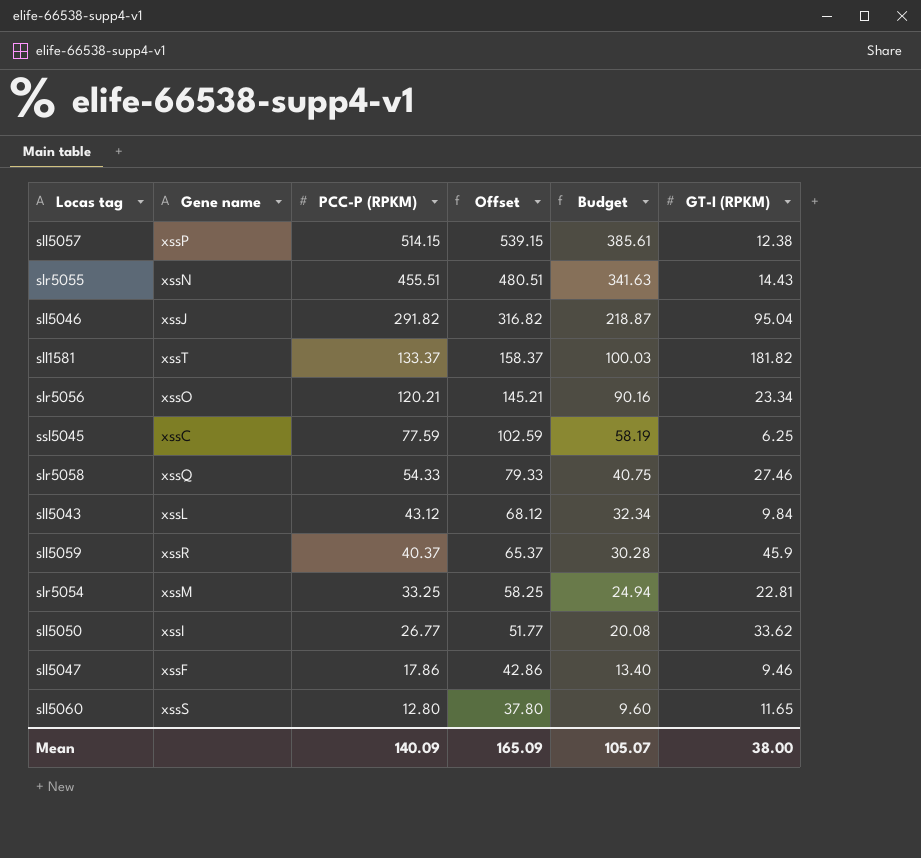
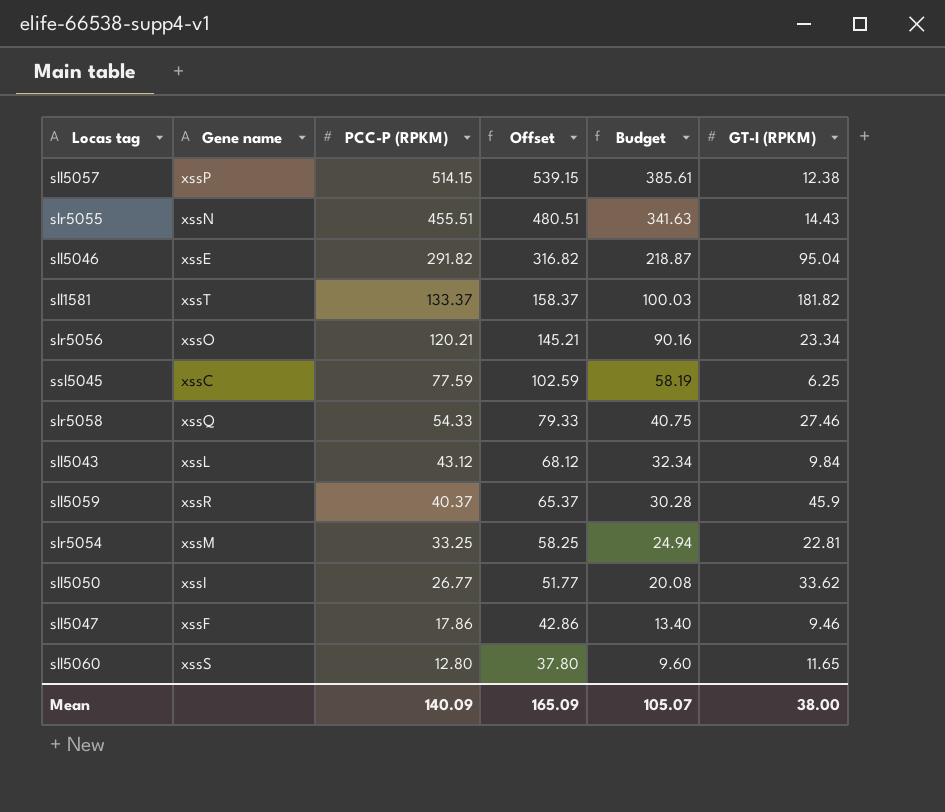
sll5046 | Gene name: xssJ -> xssE

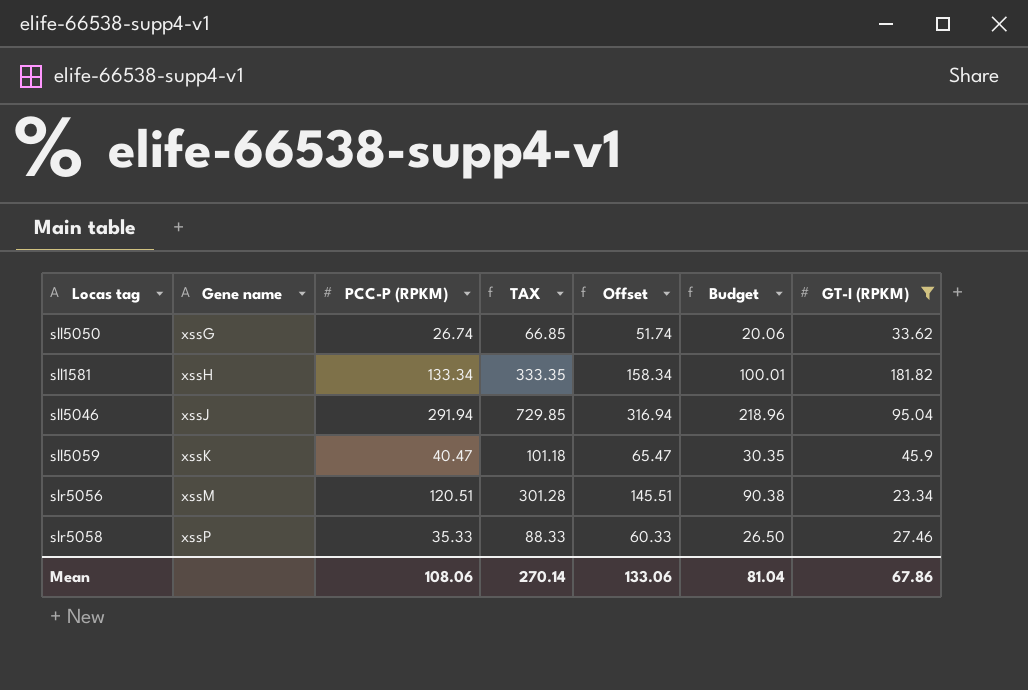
filter: none -> GT-I (RPKM) >= 23.34
row order: PCC-P (RPKM) descending -> Gene name ascending
column TAX | formula: none -> [PCC-P (RPKM)] * 2.5
sll5050 | Gene name: xssI -> xssG
sll5050 | PCC-P (RPKM): 26.77 -> 26.74
sll5050 | Offset: 51.77 -> 51.74
sll5050 | Budget: 20.08 -> 20.06
sll1581 | Gene name: xssT -> xssH
sll1581 | PCC-P (RPKM): 133.37 -> 133.34
sll1581 | Offset: 158.37 -> 158.34
sll1581 | Budget: 100.03 -> 100.01
sll5046 | Gene name: xssE -> xssJ
sll5046 | PCC-P (RPKM): 291.82 -> 291.94
sll5046 | Offset: 316.82 -> 316.94
sll5046 | Budget: 218.87 -> 218.96
sll5059 | Gene name: xssR -> xssK
sll5059 | PCC-P (RPKM): 40.37 -> 40.47
sll5059 | Offset: 65.37 -> 65.47
sll5059 | Budget: 30.28 -> 30.35
slr5056 | Gene name: xssO -> xssM
slr5056 | PCC-P (RPKM): 120.21 -> 120.51
slr5056 | Offset: 145.21 -> 145.51
slr5056 | Budget: 90.16 -> 90.38
slr5058 | Gene name: xssQ -> xssP
slr5058 | PCC-P (RPKM): 54.33 -> 35.33
slr5058 | Offset: 79.33 -> 60.33
slr5058 | Budget: 40.75 -> 26.50
Mean | PCC-P (RPKM): 140.09 -> 108.06
Mean | Offset: 165.09 -> 133.06
Mean | Budget: 105.07 -> 81.04
Mean | GT-I (RPKM): 38.00 -> 67.86

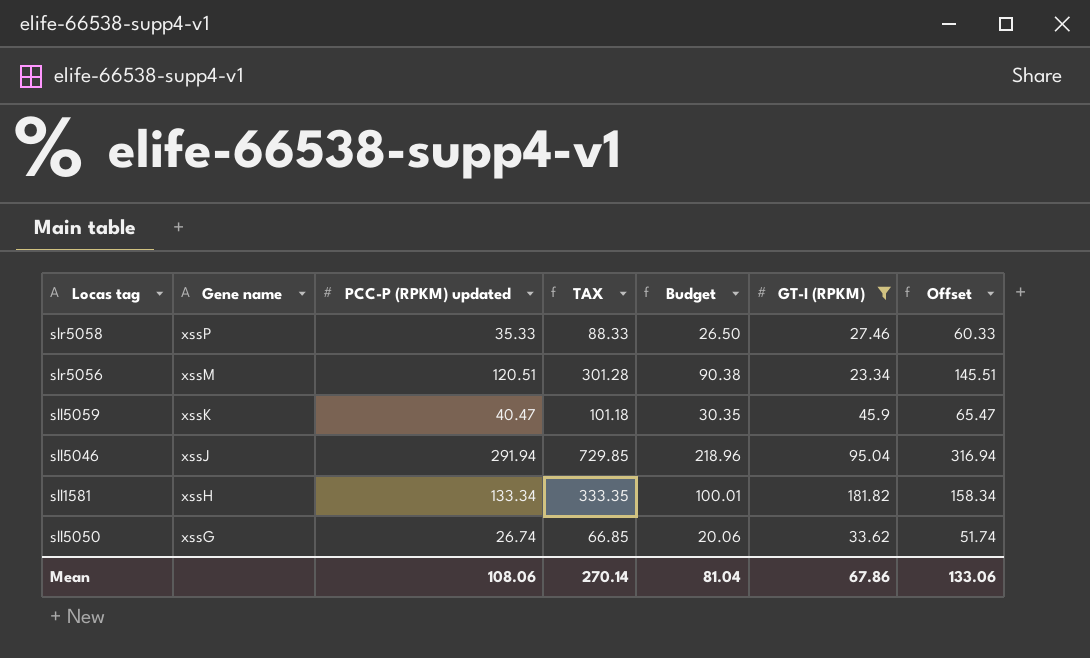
row order: Gene name ascending -> Gene name descending
column name: PCC-P (RPKM) -> PCC-P (RPKM) updated
column Offset | position: 5 -> 7

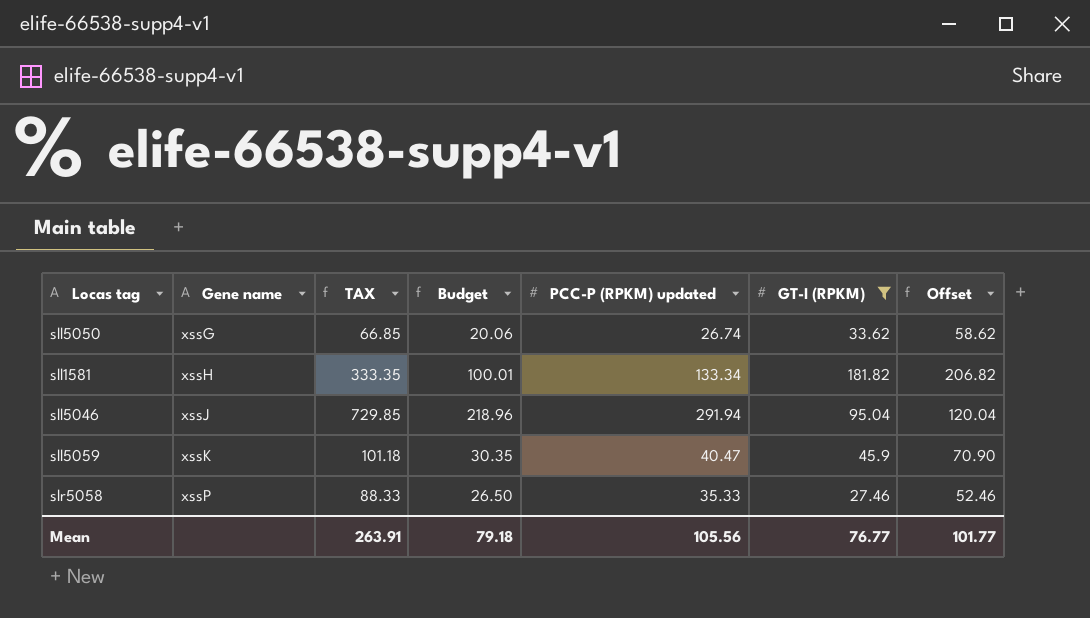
row order: Gene name descending -> Gene name ascending
column PCC-P (RPKM) updated | position: 3 -> 5
column Offset | formula: [PCC-P (RPKM) updated] + 25 -> [GT-I (RPKM)] + 25
row slr5056: xssM | 120.51 | 301.28 | 90.38 | 23.34 | 145.51 -> none
Mean | TAX: 270.14 -> 263.91
Mean | Budget: 81.04 -> 79.18
Mean | PCC-P (RPKM) updated: 108.06 -> 105.56
Mean | GT-I (RPKM): 67.86 -> 76.77
Mean | Offset: 133.06 -> 101.77

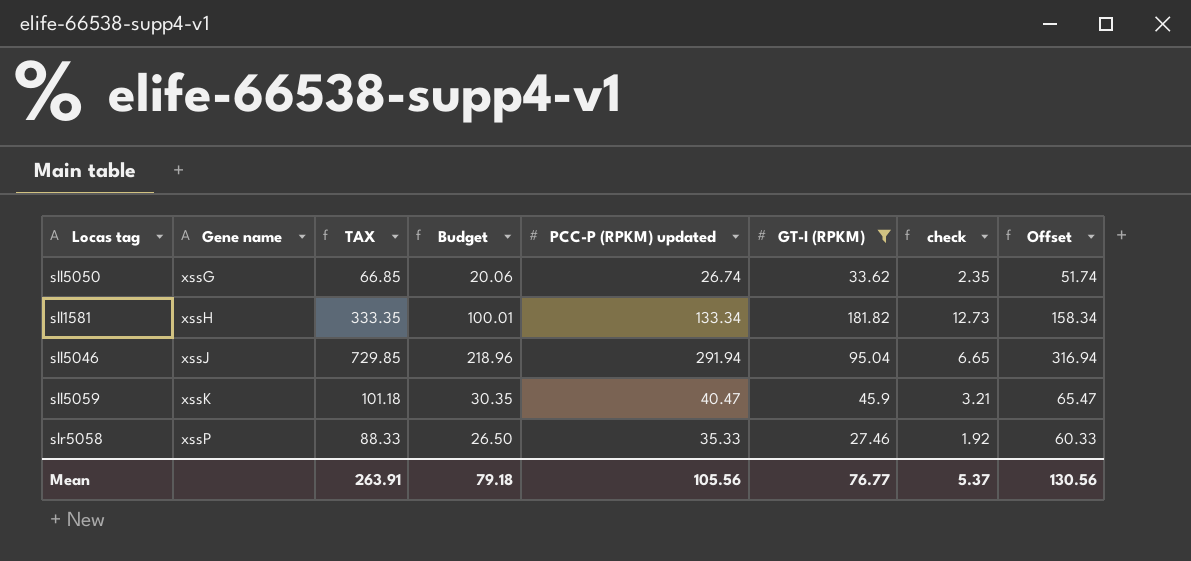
column check | formula: none -> [GT-I (RPKM)] * 0.07
column Offset | formula: [GT-I (RPKM)] + 25 -> [PCC-P (RPKM) updated] + 25
Mean | Offset: 101.77 -> 130.56

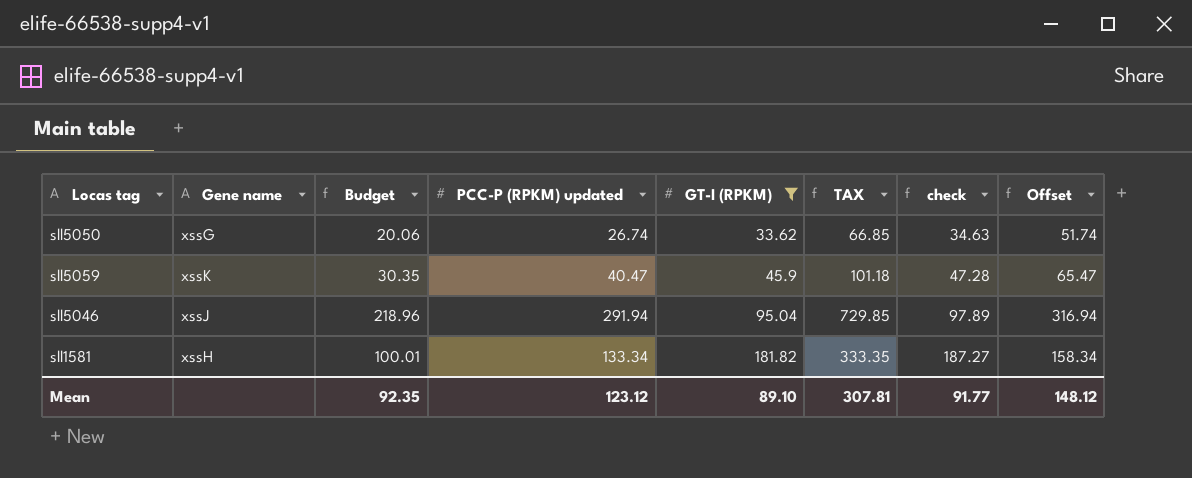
row order: Gene name ascending -> GT-I (RPKM) ascending
column TAX | position: 3 -> 6
column check | formula: [GT-I (RPKM)] * 0.07 -> [GT-I (RPKM)] * 1.03
row slr5058: xssP | 88.33 | 26.50 | 35.33 | 27.46 | 1.92 | 60.33 -> none
Mean | Budget: 79.18 -> 92.35
Mean | PCC-P (RPKM) updated: 105.56 -> 123.12
Mean | GT-I (RPKM): 76.77 -> 89.10
Mean | TAX: 263.91 -> 307.81
Mean | check: 5.37 -> 91.77
Mean | Offset: 130.56 -> 148.12

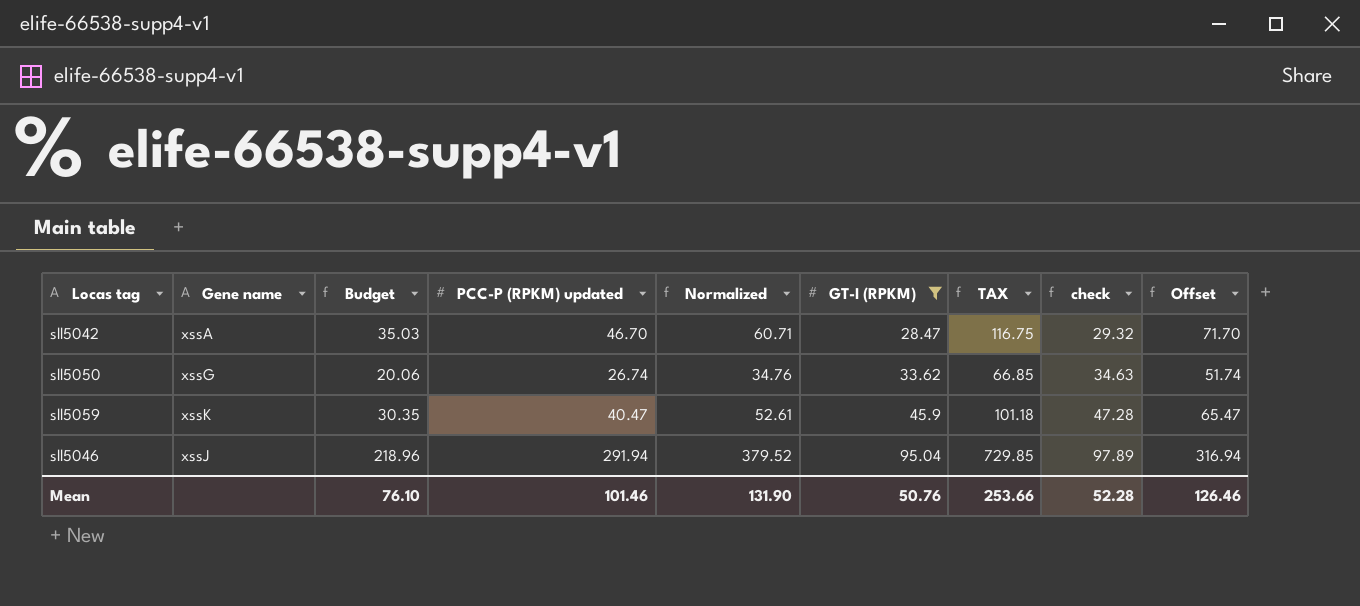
column Normalized | formula: none -> [PCC-P (RPKM) updated] * 1.3
row sll1581: xssH | 100.01 | 133.34 | 181.82 | 333.35 | 187.27 | 158.34 -> none
row sll5042: none -> xssA | 35.03 | 46.70 | 60.71 | 28.47 | 116.75 | 29.32 | 71.70
Mean | Budget: 92.35 -> 76.10
Mean | PCC-P (RPKM) updated: 123.12 -> 101.46
Mean | GT-I (RPKM): 89.10 -> 50.76
Mean | TAX: 307.81 -> 253.66
Mean | check: 91.77 -> 52.28
Mean | Offset: 148.12 -> 126.46

